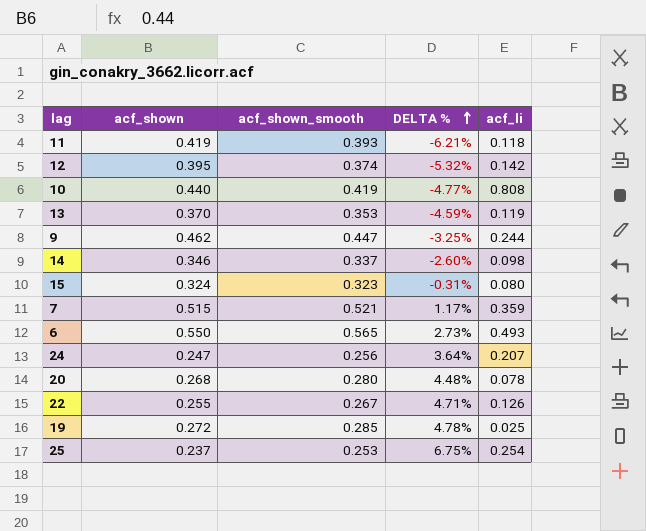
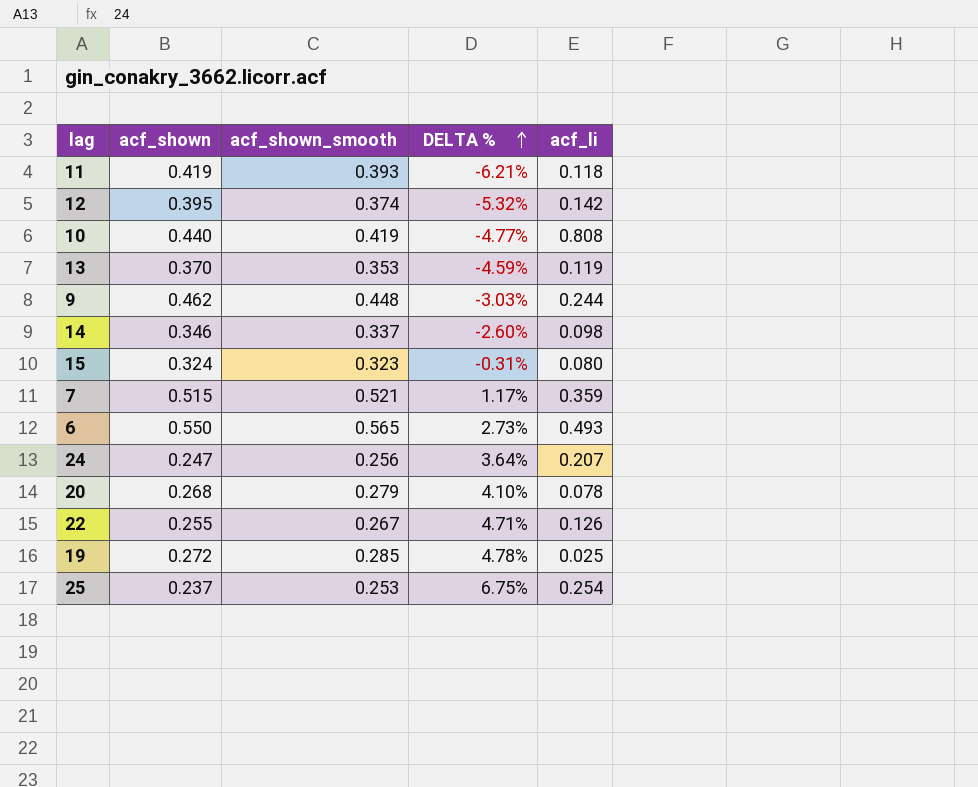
9 | acf_shown_smooth: 0.447 -> 0.448
9 | DELTA %: -3.25% -> -3.03%
20 | acf_shown_smooth: 0.280 -> 0.279
20 | DELTA %: 4.48% -> 4.10%

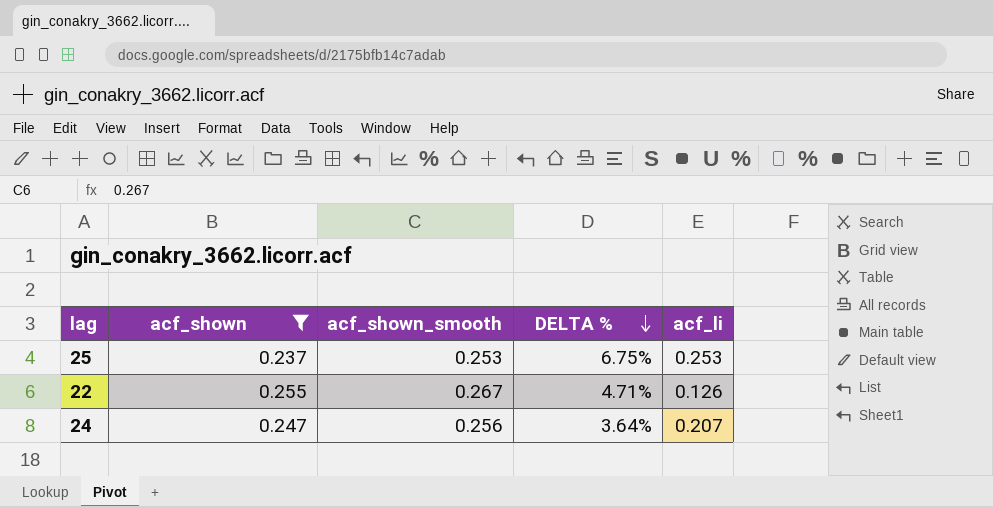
filter: none -> acf_shown <= 0.255
row order: DELTA % ascending -> DELTA % descending
25 | acf_li: 0.254 -> 0.253

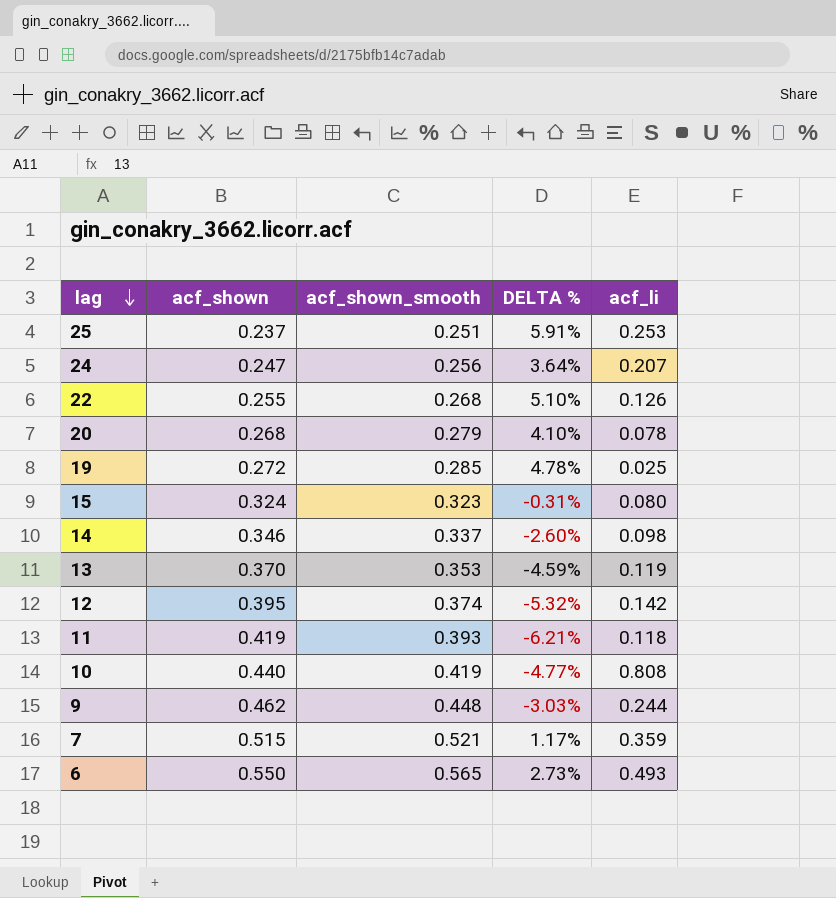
filter: acf_shown <= 0.255 -> none
row order: DELTA % descending -> lag descending
25 | acf_shown_smooth: 0.253 -> 0.251
25 | DELTA %: 6.75% -> 5.91%
22 | acf_shown_smooth: 0.267 -> 0.268
22 | DELTA %: 4.71% -> 5.10%

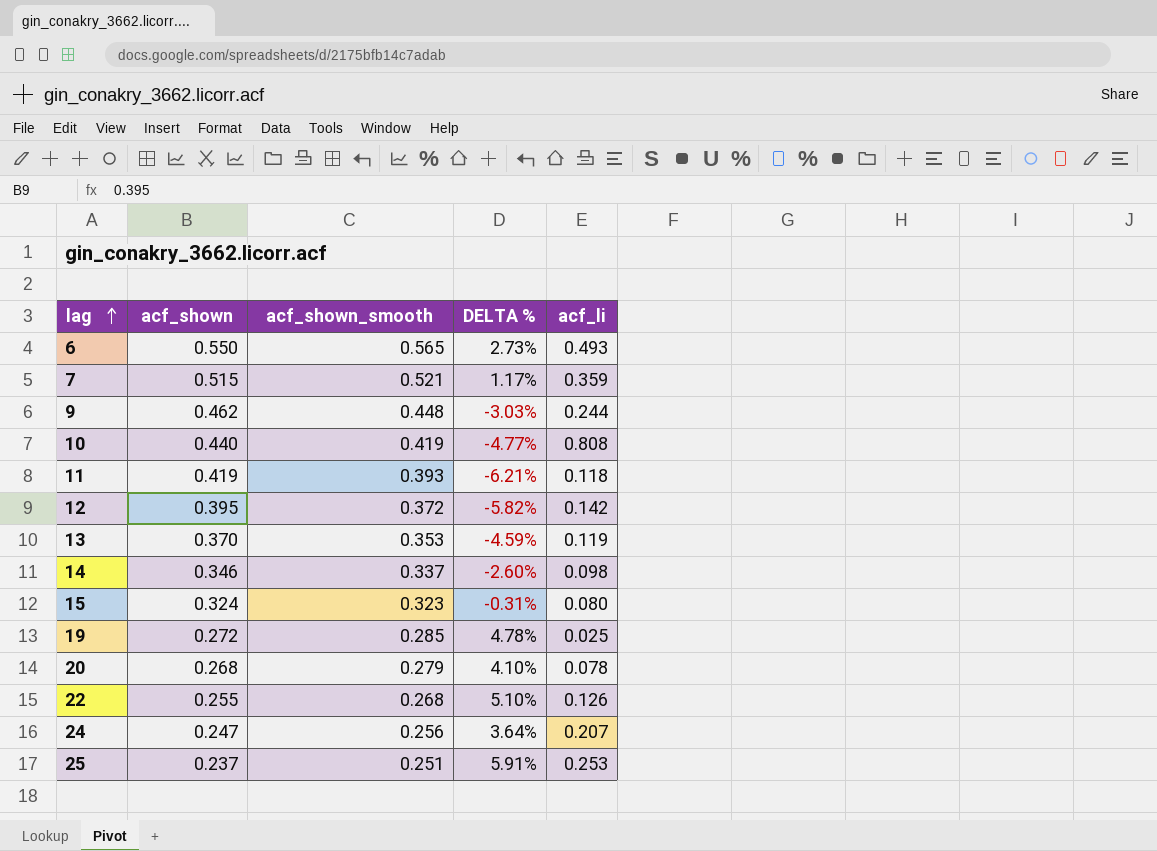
row order: lag descending -> lag ascending
12 | acf_shown_smooth: 0.374 -> 0.372
12 | DELTA %: -5.32% -> -5.82%

